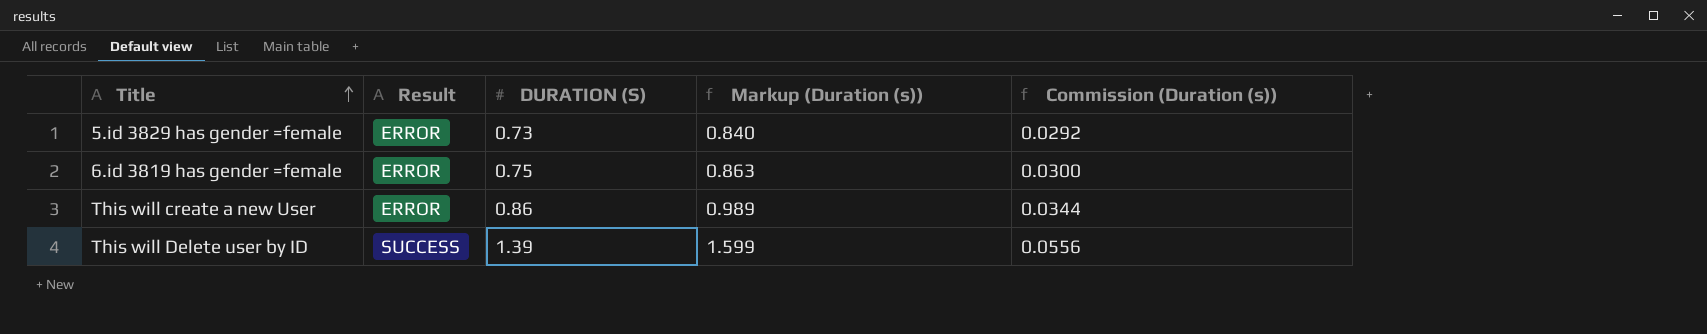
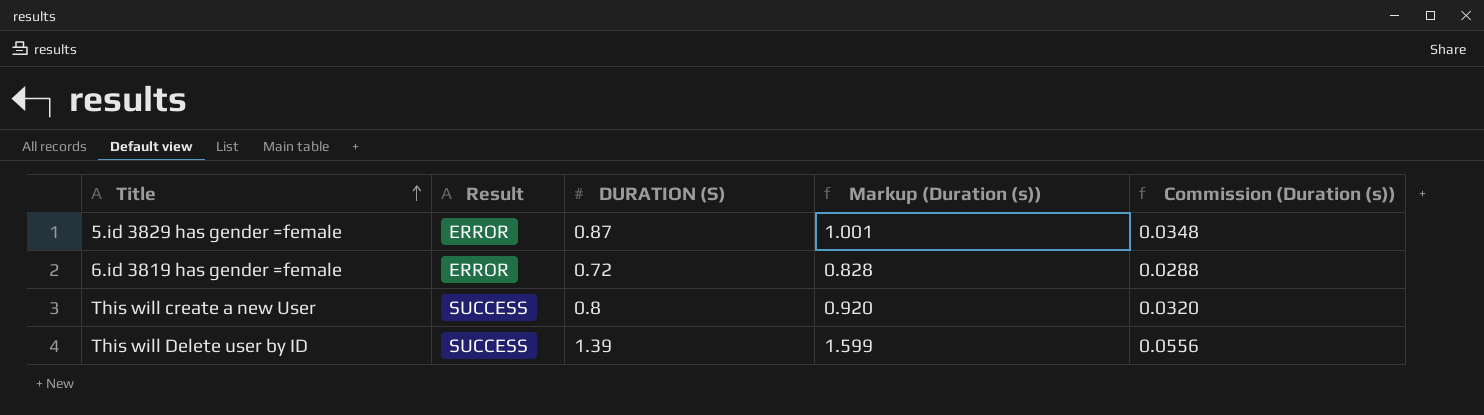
5.id 3829 has gender =female | DURATION (S): 0.73 -> 0.87
5.id 3829 has gender =female | Markup (Duration (s)): 0.840 -> 1.001
5.id 3829 has gender =female | Commission (Duration (s)): 0.0292 -> 0.0348
6.id 3819 has gender =female | DURATION (S): 0.75 -> 0.72
6.id 3819 has gender =female | Markup (Duration (s)): 0.863 -> 0.828
6.id 3819 has gender =female | Commission (Duration (s)): 0.0300 -> 0.0288
This will create a new User | Result: ERROR -> SUCCESS
This will create a new User | DURATION (S): 0.86 -> 0.8
This will create a new User | Markup (Duration (s)): 0.989 -> 0.920
This will create a new User | Commission (Duration (s)): 0.0344 -> 0.0320

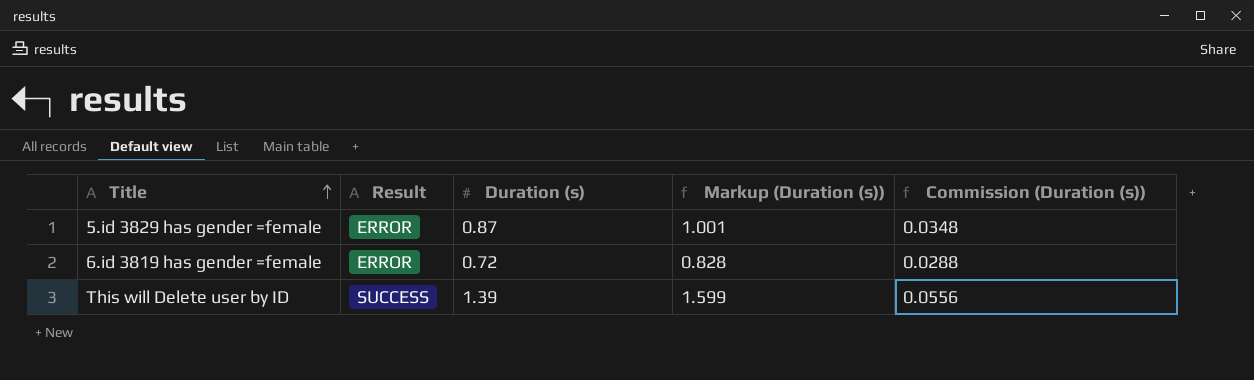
column name: DURATION (S) -> Duration (s)
row This will create a new User: SUCCESS | 0.8 | 0.920 | 0.0320 -> none

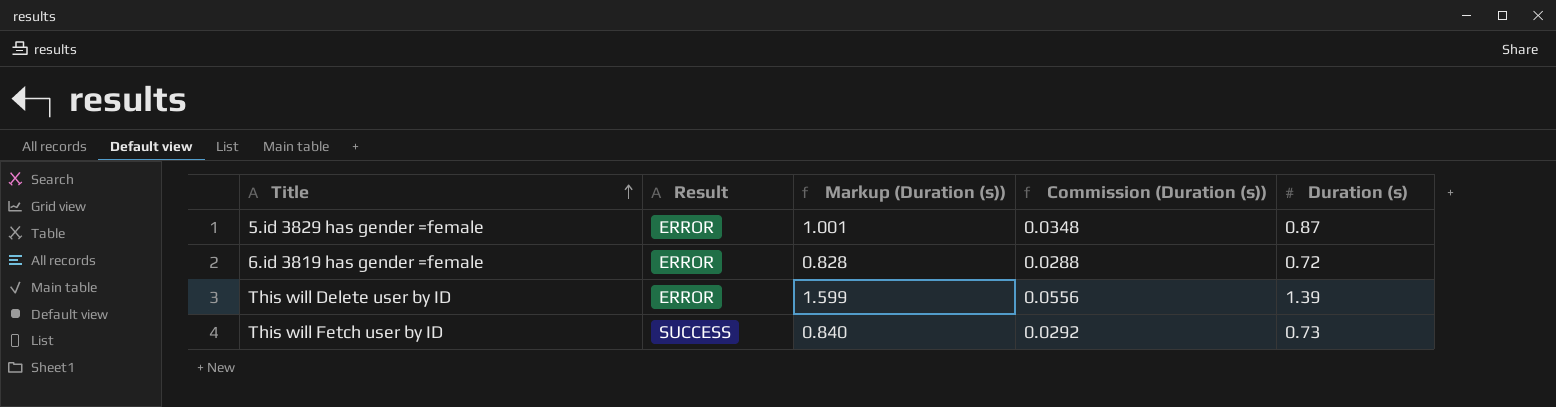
column Duration (s) | position: 3 -> 5
This will Delete user by ID | Result: SUCCESS -> ERROR
row This will Fetch user by ID: none -> SUCCESS | 0.840 | 0.0292 | 0.73

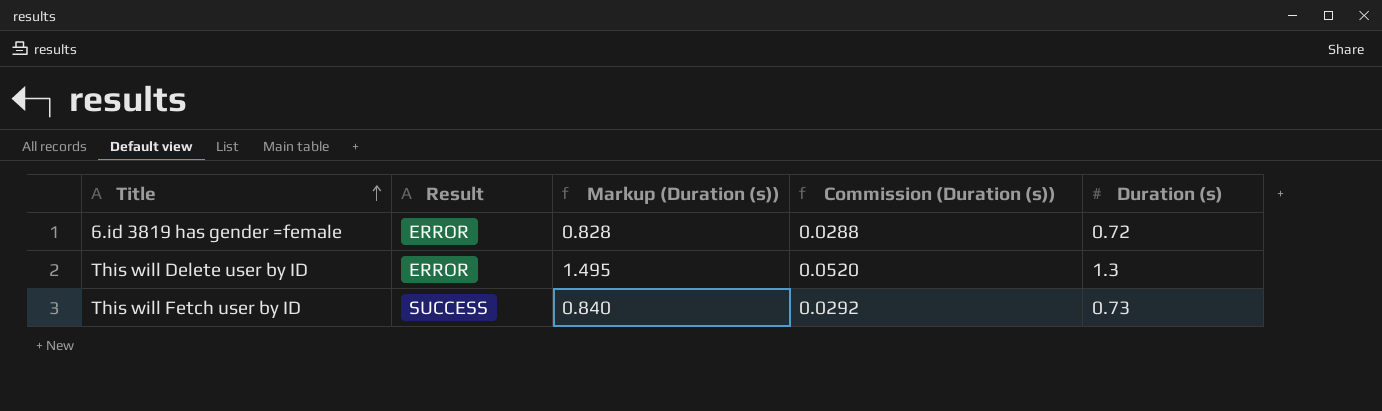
row 5.id 3829 has gender =female: ERROR | 1.001 | 0.0348 | 0.87 -> none
This will Delete user by ID | Markup (Duration (s)): 1.599 -> 1.495
This will Delete user by ID | Commission (Duration (s)): 0.0556 -> 0.0520
This will Delete user by ID | Duration (s): 1.39 -> 1.3

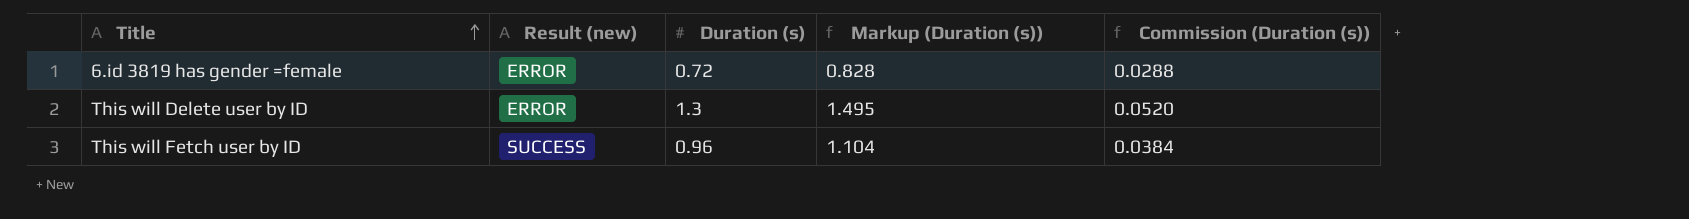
column name: Result -> Result (new)
column Duration (s) | position: 5 -> 3
This will Fetch user by ID | Duration (s): 0.73 -> 0.96
This will Fetch user by ID | Markup (Duration (s)): 0.840 -> 1.104
This will Fetch user by ID | Commission (Duration (s)): 0.0292 -> 0.0384

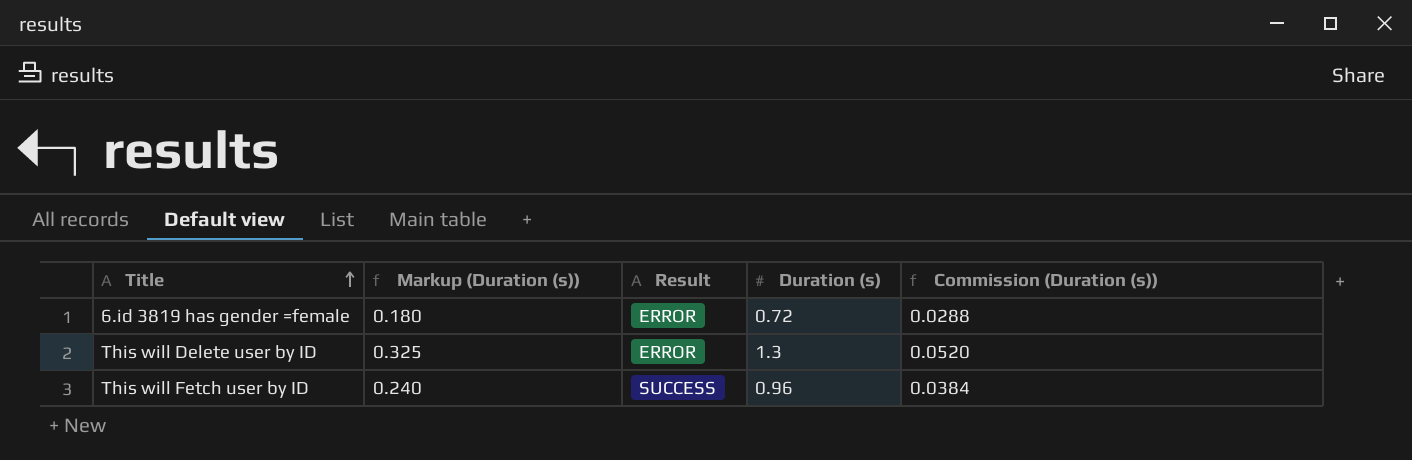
column Markup (Duration (s)) | formula: [Duration (s)] * 1.15 -> [Duration (s)] * 0.25
column Markup (Duration (s)) | position: 4 -> 2
column name: Result (new) -> Result

